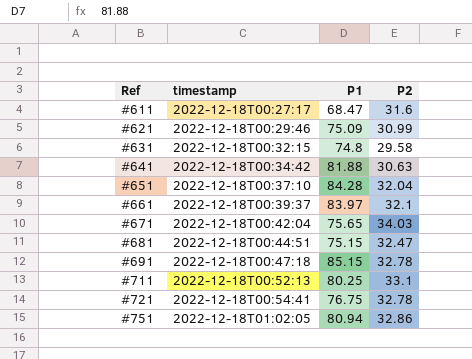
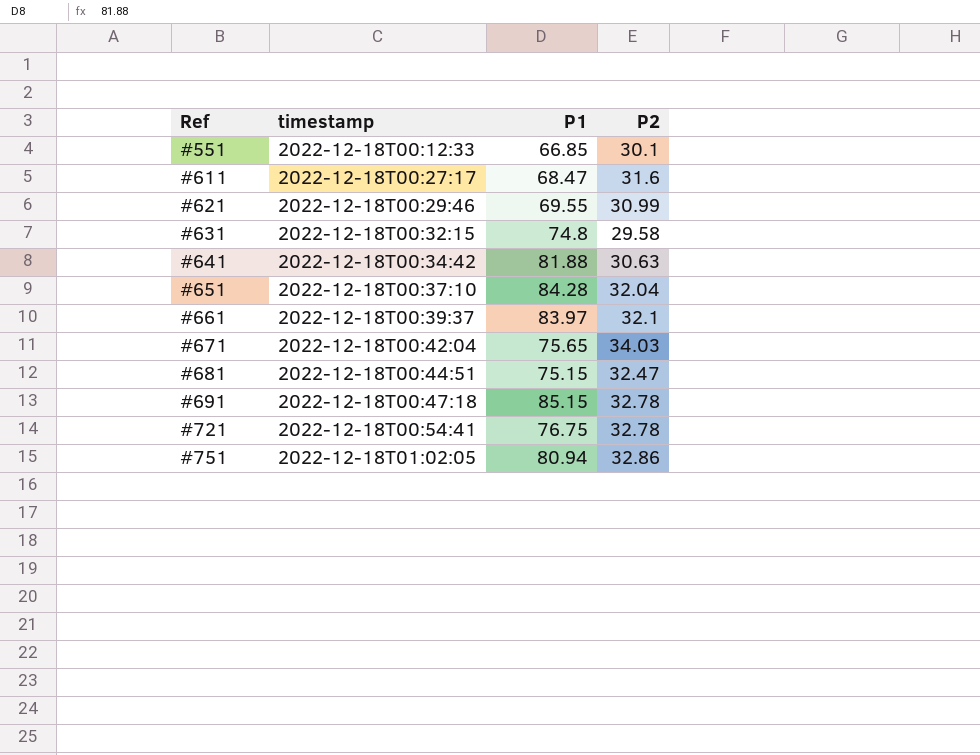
row #711: 2022-12-18T00:52:13 | 80.25 | 33.1 -> none
row #551: none -> 2022-12-18T00:12:33 | 66.85 | 30.1
#621 | P1: 75.09 -> 69.55

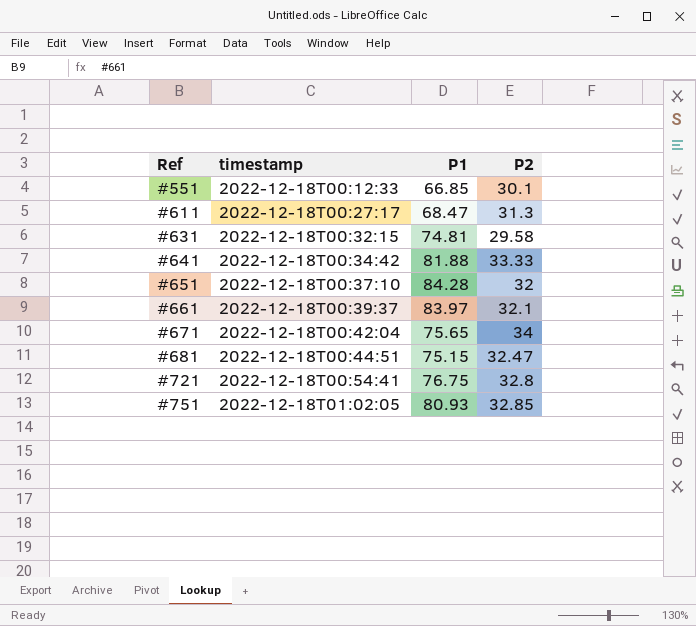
row #621: 2022-12-18T00:29:46 | 69.55 | 30.99 -> none
row #691: 2022-12-18T00:47:18 | 85.15 | 32.78 -> none
#611 | P2: 31.6 -> 31.3
#631 | P1: 74.8 -> 74.81
#641 | P2: 30.63 -> 33.33
#651 | P2: 32.04 -> 32
#671 | P2: 34.03 -> 34
#721 | P2: 32.78 -> 32.8
#751 | P1: 80.94 -> 80.93
#751 | P2: 32.86 -> 32.85

